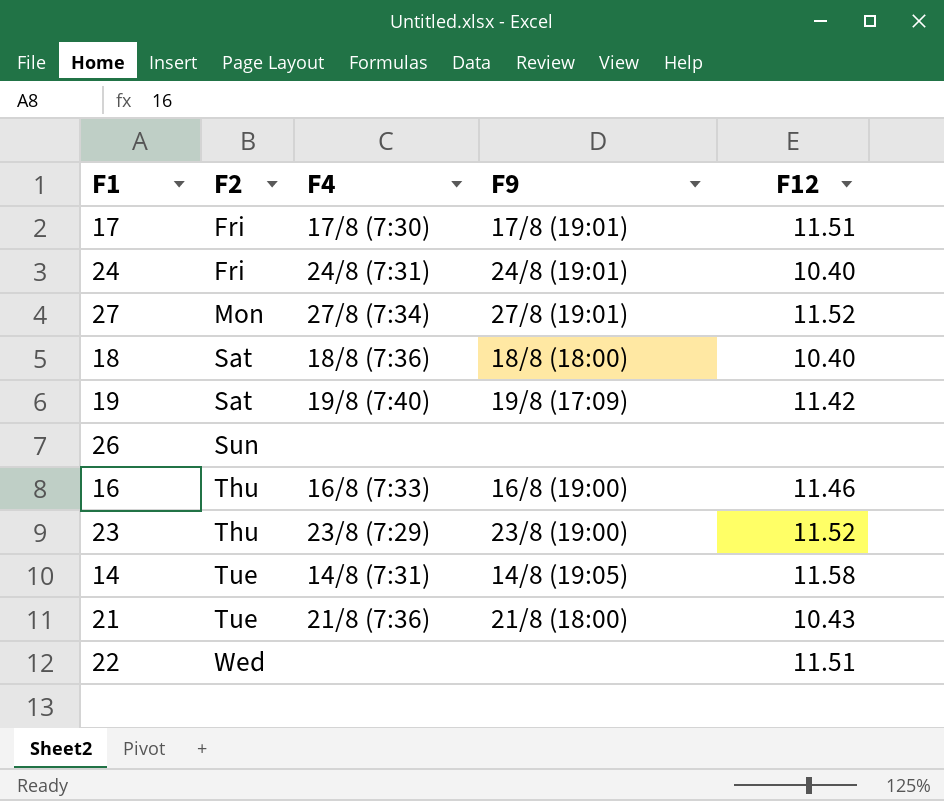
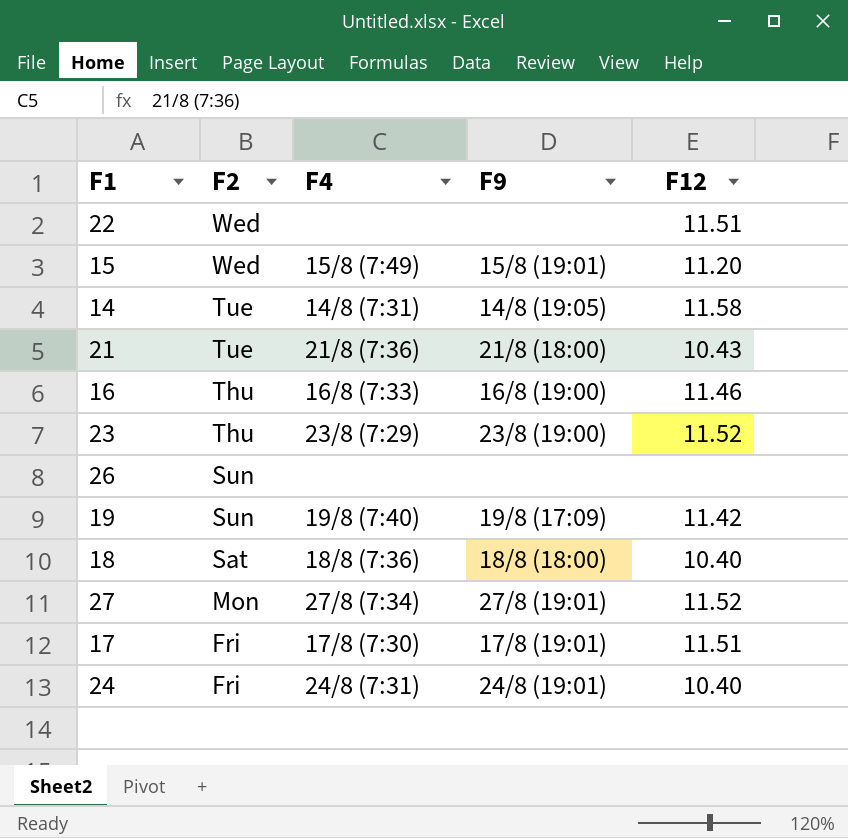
row order: F2 ascending -> F2 descending
row 15: none -> Wed | 15/8 (7:49) | 15/8 (19:01) | 11.20
19 | F2: Sat -> Sun

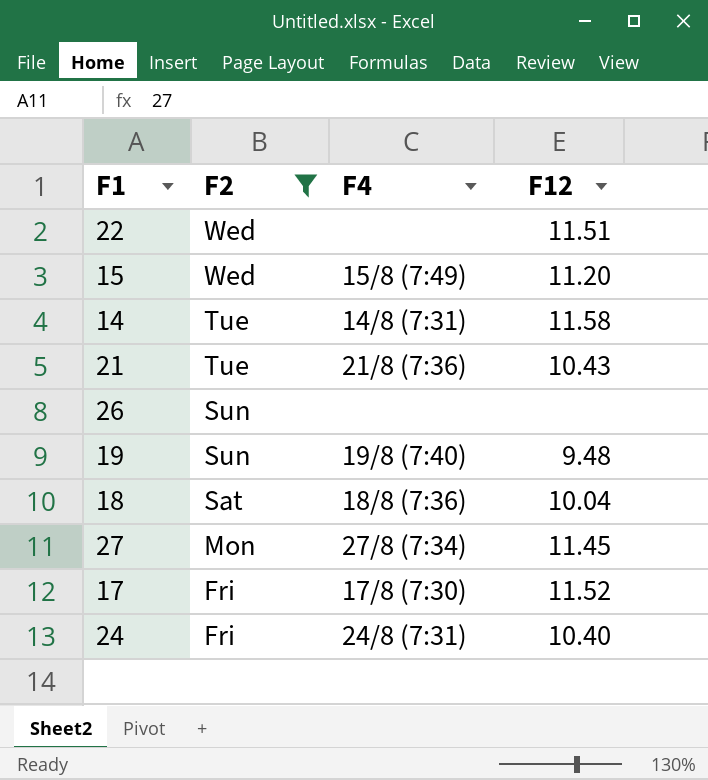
filter: none -> F2 != Thu
column F9 | position: 4 -> none
19 | F12: 11.42 -> 9.48
18 | F12: 10.40 -> 10.04
27 | F12: 11.52 -> 11.45
17 | F12: 11.51 -> 11.52

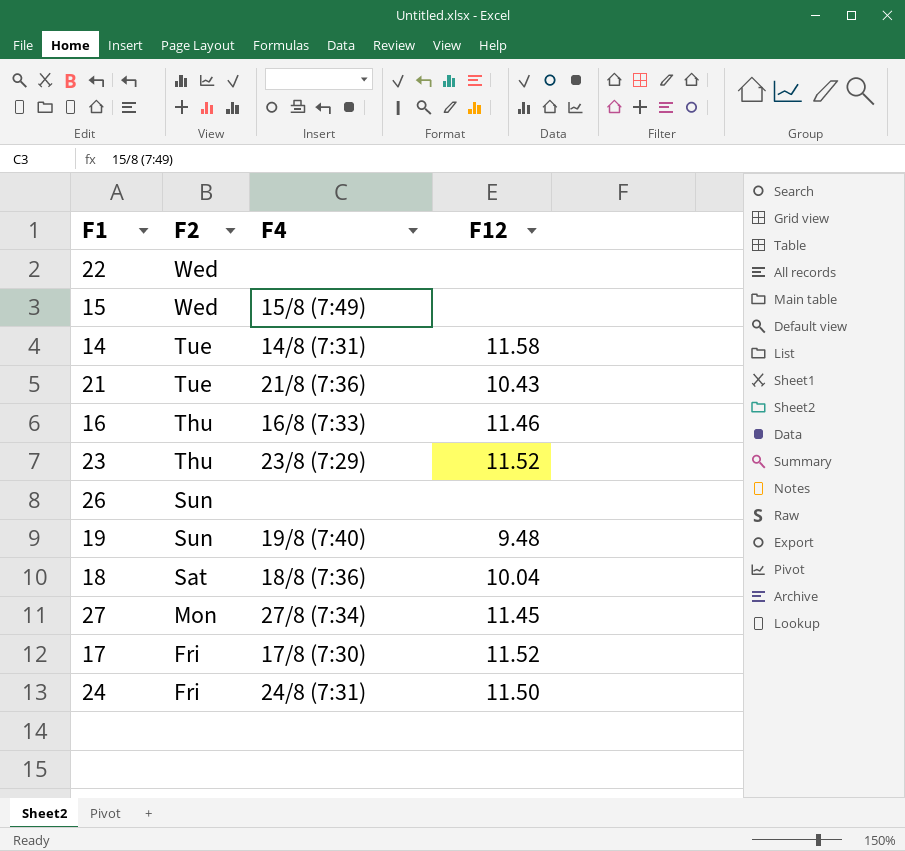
filter: F2 != Thu -> none
22 | F12: 11.51 -> none
15 | F12: 11.20 -> none
24 | F12: 10.40 -> 11.50

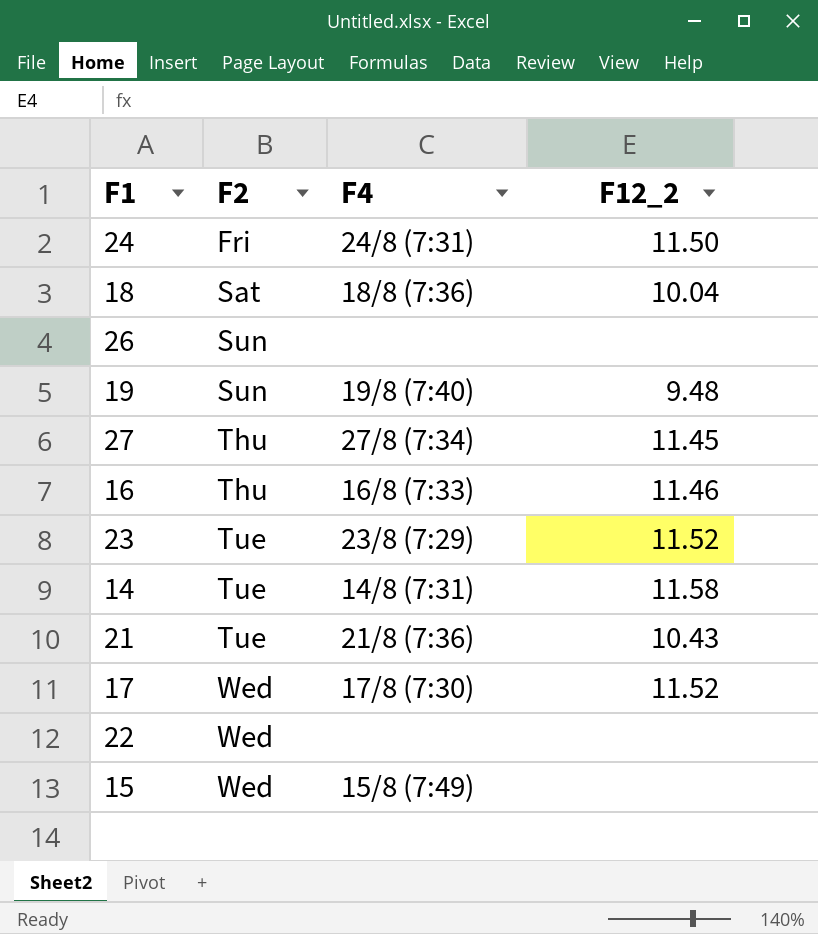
row order: F2 descending -> F2 ascending
column name: F12 -> F12_2
27 | F2: Mon -> Thu
23 | F2: Thu -> Tue
17 | F2: Fri -> Wed

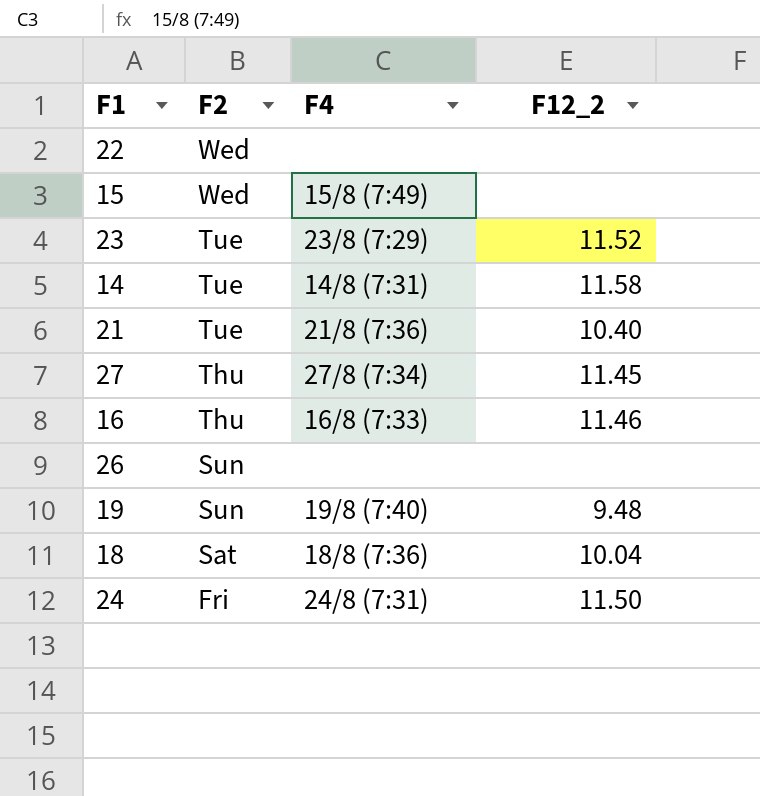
row order: F2 ascending -> F2 descending
row 17: Wed | 17/8 (7:30) | 11.52 -> none
21 | F12_2: 10.43 -> 10.40

